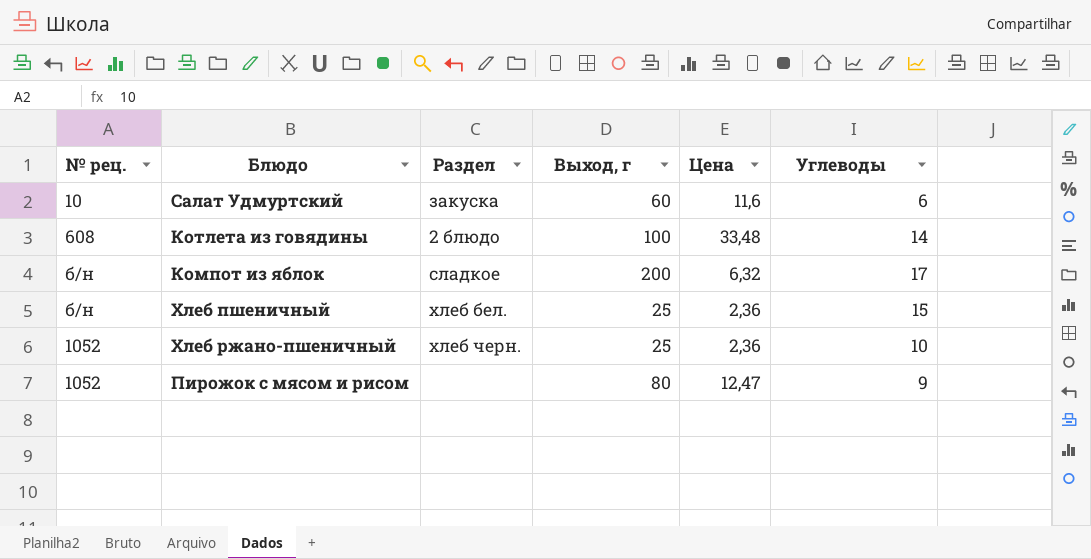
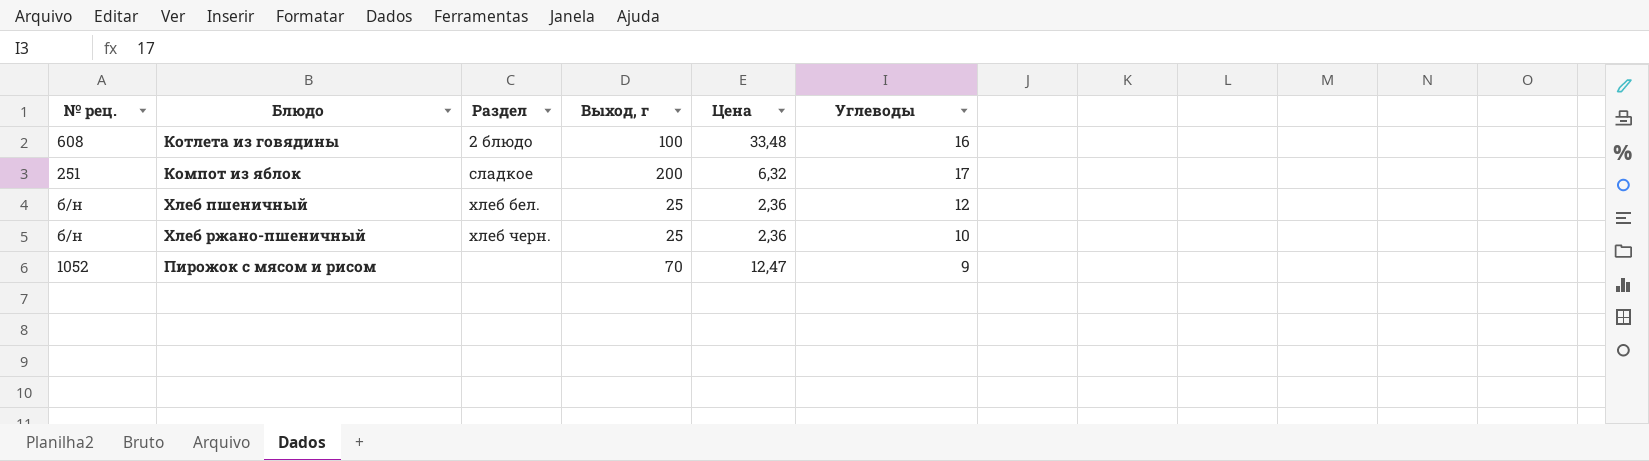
row Салат Удмуртский: 10 | закуска | 60 | 11,6 | 6 -> none
Котлета из говядины | Углеводы: 14 -> 16
Компот из яблок | № рец.: б/н -> 251
Хлеб пшеничный | Углеводы: 15 -> 12
Хлеб ржано-пшеничный | № рец.: 1052 -> б/н
Пирожок с мясом и рисом | Выход, г: 80 -> 70

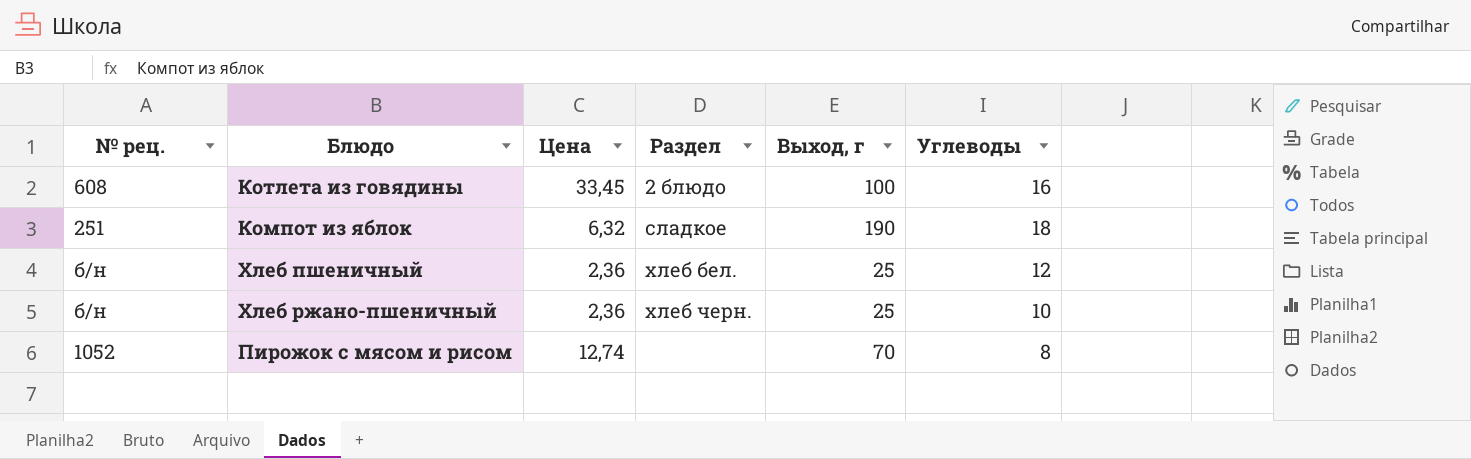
column Цена | position: 5 -> 3
Котлета из говядины | Цена: 33,48 -> 33,45
Компот из яблок | Выход, г: 200 -> 190
Компот из яблок | Углеводы: 17 -> 18
Пирожок с мясом и рисом | Цена: 12,47 -> 12,74
Пирожок с мясом и рисом | Углеводы: 9 -> 8

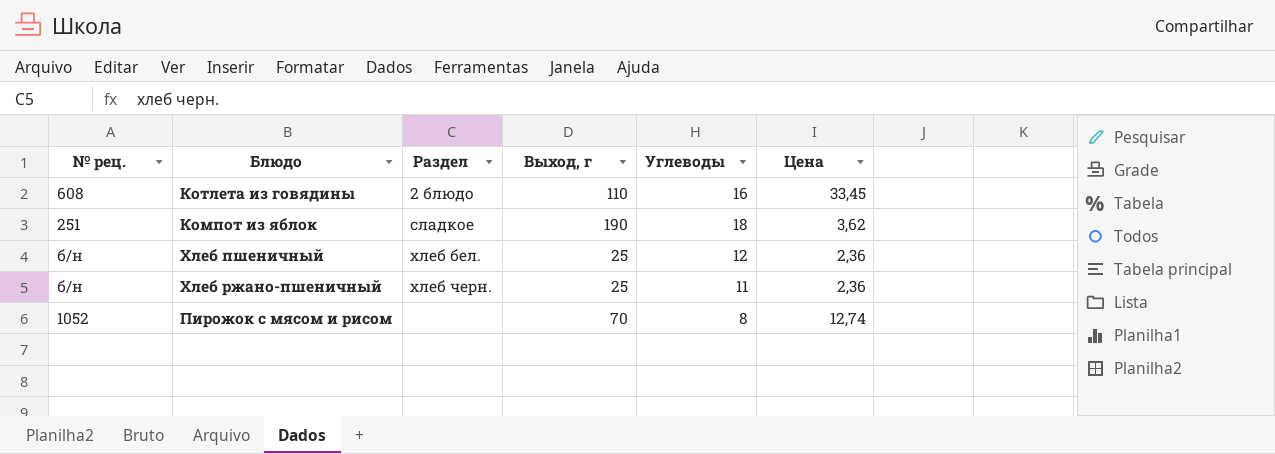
column Цена | position: 3 -> 6
Котлета из говядины | Выход, г: 100 -> 110
Компот из яблок | Цена: 6,32 -> 3,62
Хлеб ржано-пшеничный | Углеводы: 10 -> 11

